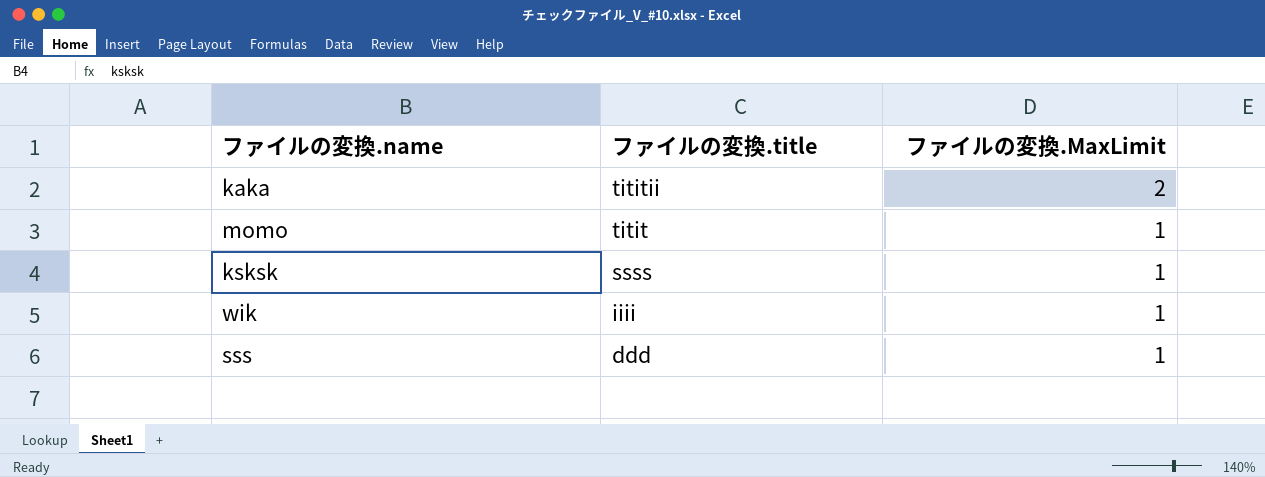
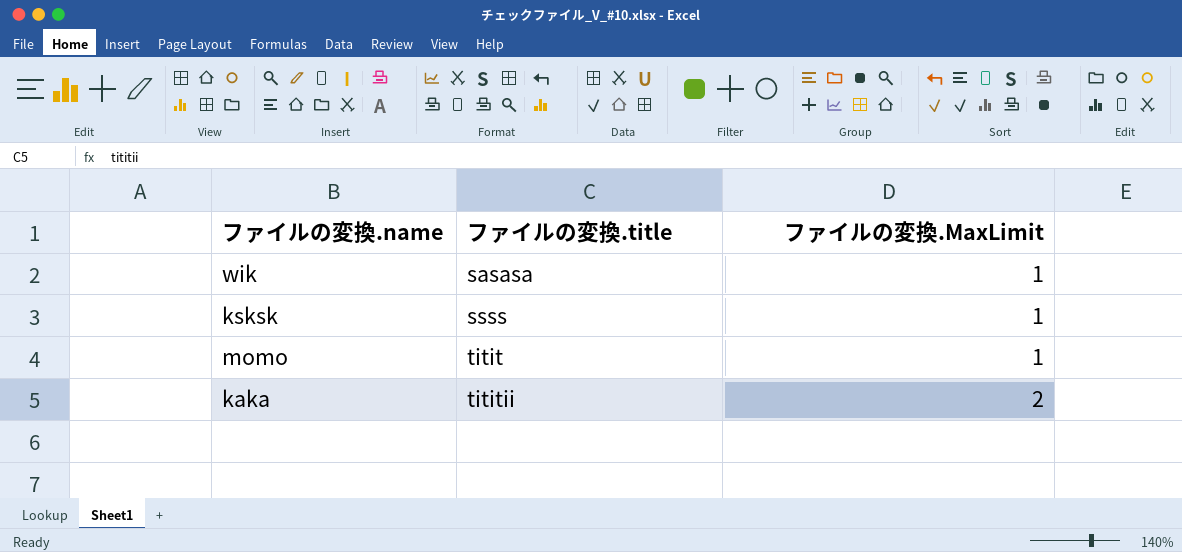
row order: ファイルの変換.title descending -> ファイルの変換.title ascending
row sss: ddd | 1 -> none
wik | ファイルの変換.title: iiii -> sasasa

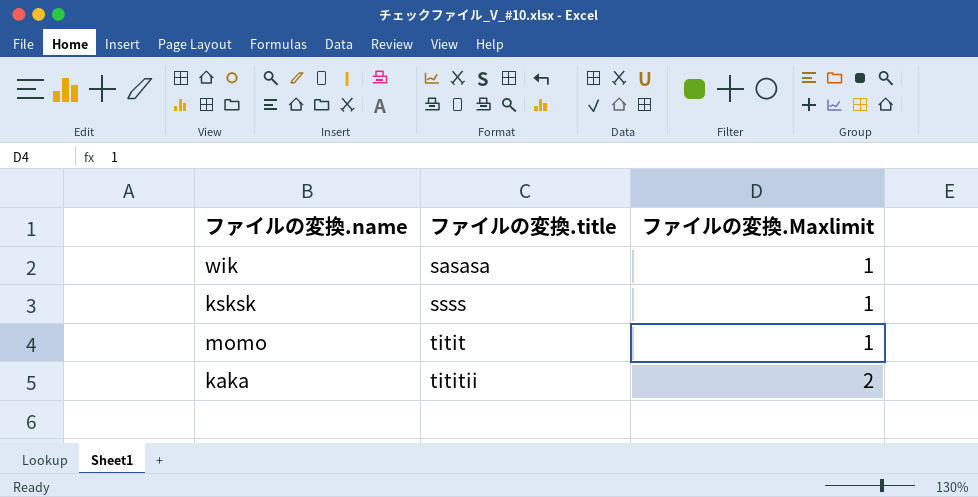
column name: ファイルの変換.MaxLimit -> ファイルの変換.Maxlimit

